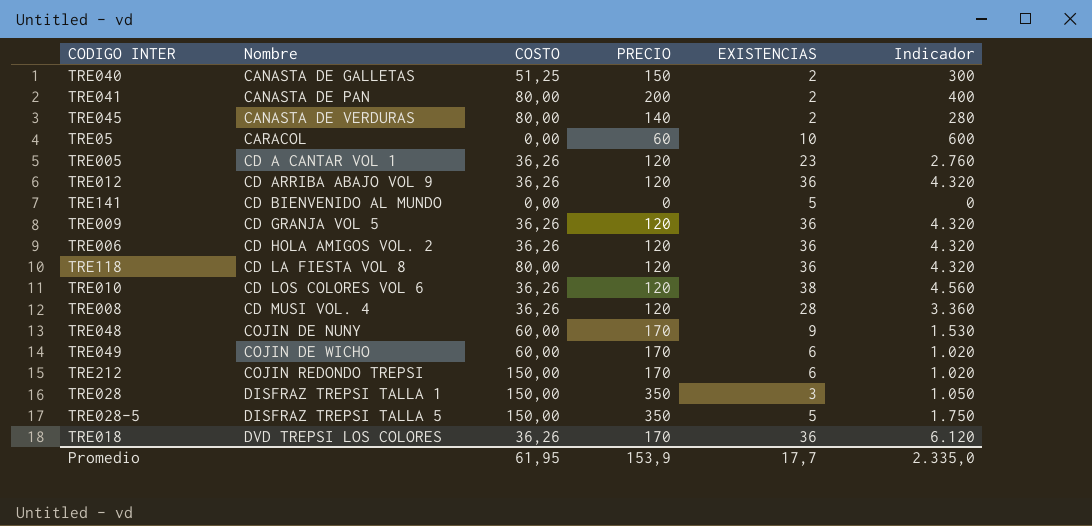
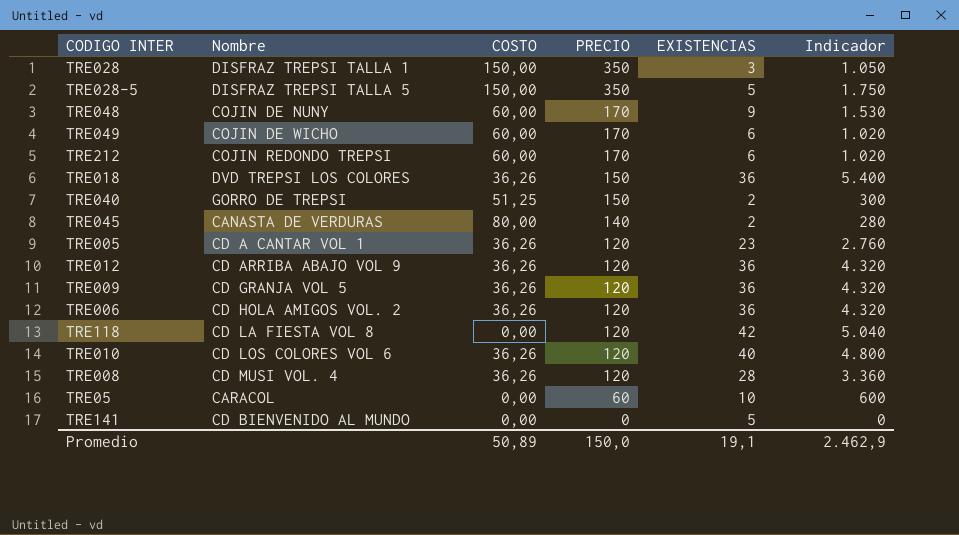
row order: Nombre ascending -> PRECIO descending
row TRE041: CANASTA DE PAN | 80,00 | 200 | 2 | 400 -> none
TRE212 | COSTO: 150,00 -> 60,00
TRE018 | PRECIO: 170 -> 150
TRE018 | Indicador: 6.120 -> 5.400
TRE040 | Nombre: CANASTA DE GALLETAS -> GORRO DE TREPSI
TRE118 | COSTO: 80,00 -> 0,00
TRE118 | EXISTENCIAS: 36 -> 42
TRE118 | Indicador: 4.320 -> 5.040
TRE010 | EXISTENCIAS: 38 -> 40
TRE010 | Indicador: 4.560 -> 4.800
Promedio | COSTO: 61,95 -> 50,89
Promedio | PRECIO: 153,9 -> 150,0
Promedio | EXISTENCIAS: 17,7 -> 19,1
Promedio | Indicador: 2.335,0 -> 2.462,9

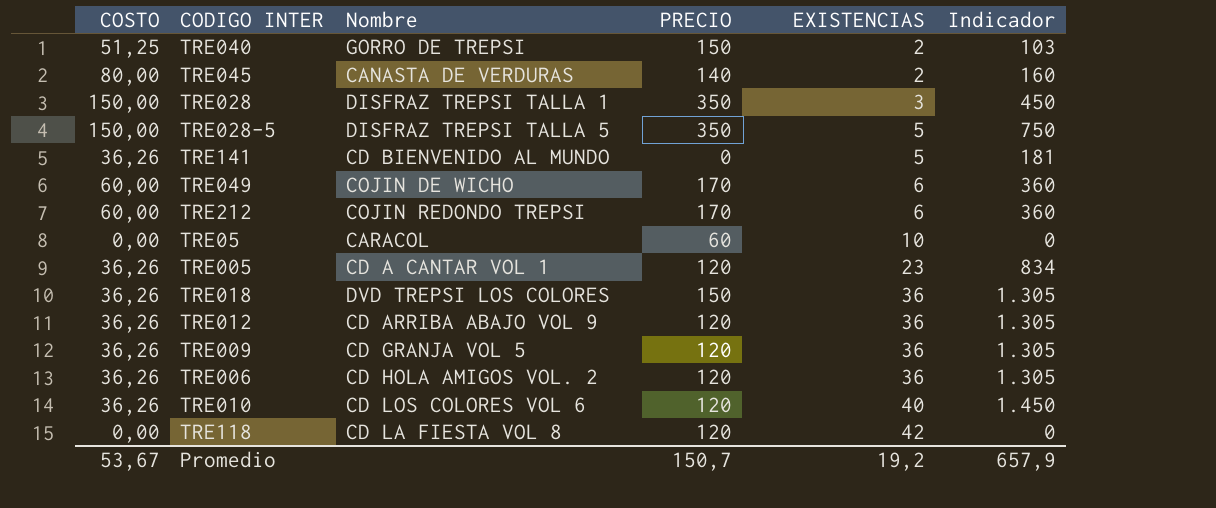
row order: PRECIO descending -> EXISTENCIAS ascending
column COSTO | position: 3 -> 1
column Indicador | formula: [PRECIO] * [EXISTENCIAS] -> [COSTO] * [EXISTENCIAS]
row TRE048: COJIN DE NUNY | 60,00 | 170 | 9 | 1.530 -> none
row TRE008: CD MUSI VOL. 4 | 36,26 | 120 | 28 | 3.360 -> none
TRE141 | COSTO: 0,00 -> 36,26
Promedio | COSTO: 50,89 -> 53,67
Promedio | PRECIO: 150,0 -> 150,7
Promedio | EXISTENCIAS: 19,1 -> 19,2
Promedio | Indicador: 2.462,9 -> 657,9

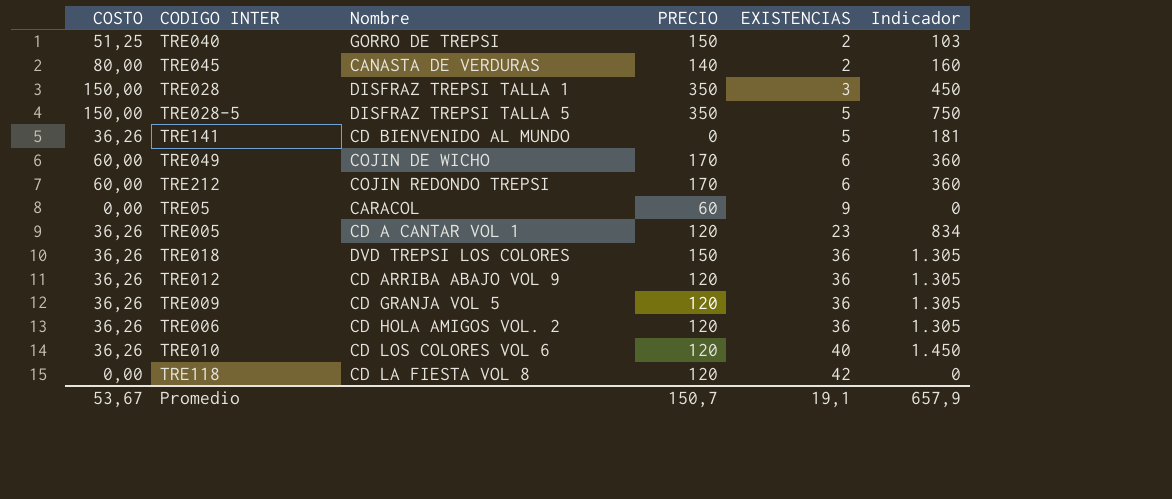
TRE05 | EXISTENCIAS: 10 -> 9
Promedio | EXISTENCIAS: 19,2 -> 19,1

